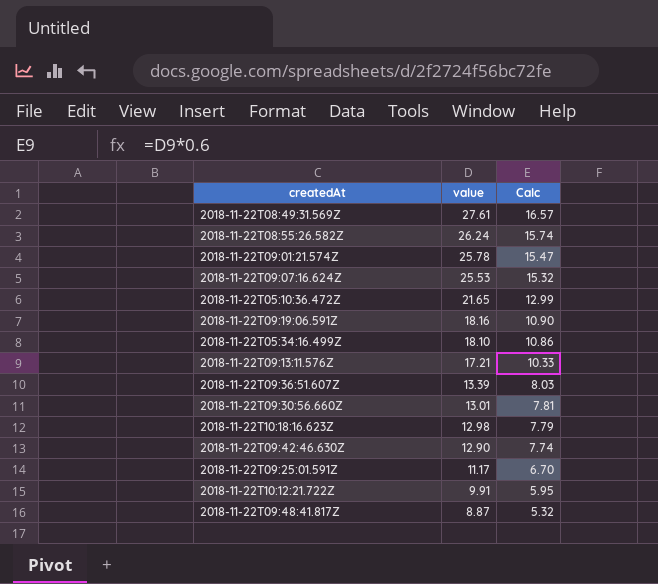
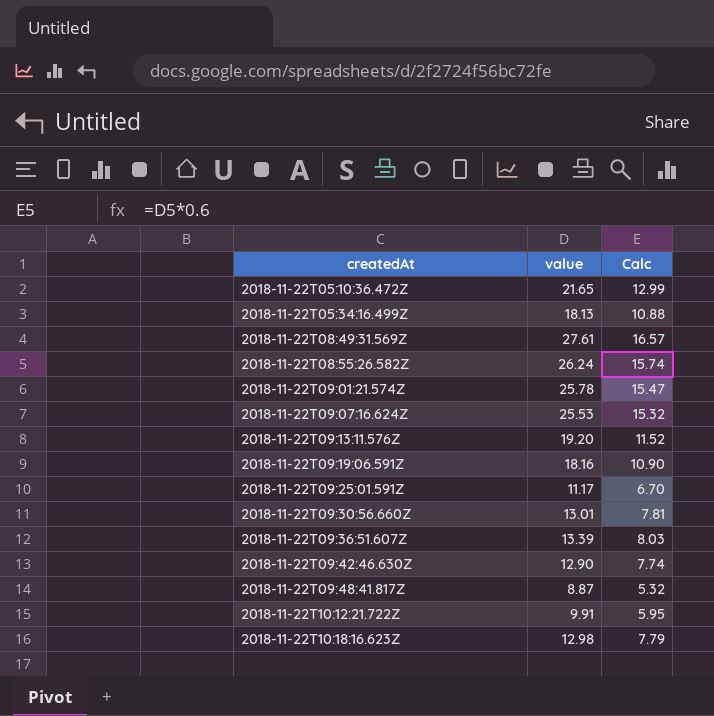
row order: value descending -> createdAt ascending
2018-11-22T05:34:16.499Z | value: 18.10 -> 18.13
2018-11-22T05:34:16.499Z | Calc: 10.86 -> 10.88
2018-11-22T09:13:11.576Z | value: 17.21 -> 19.20
2018-11-22T09:13:11.576Z | Calc: 10.33 -> 11.52

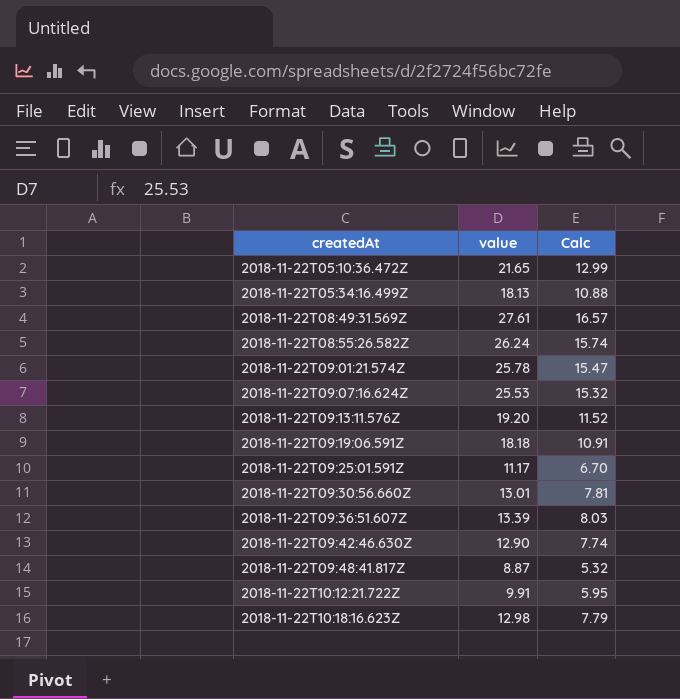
2018-11-22T09:19:06.591Z | value: 18.16 -> 18.18
2018-11-22T09:19:06.591Z | Calc: 10.90 -> 10.91

